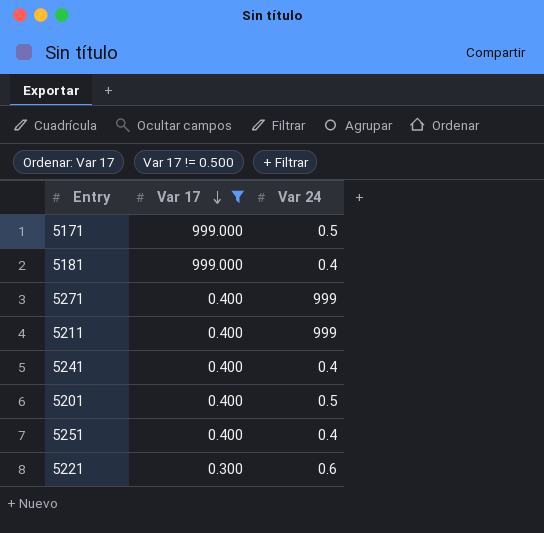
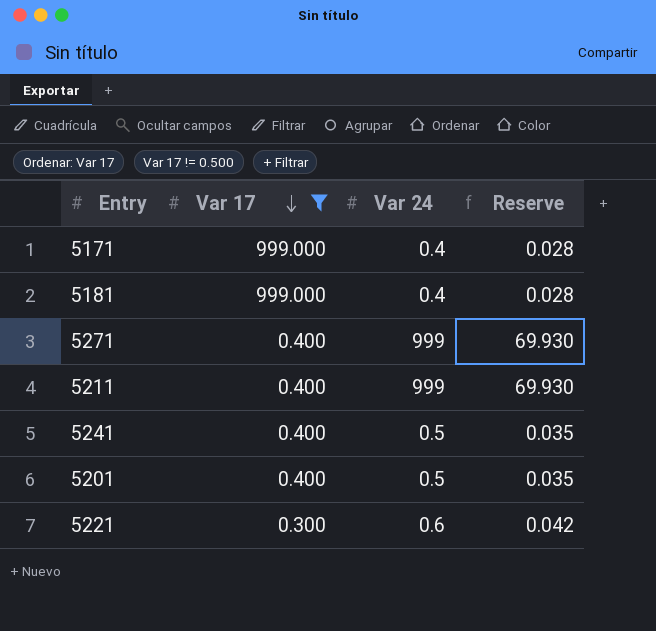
column Reserve | formula: none -> [Var 24] * 0.07
row 5251: 0.400 | 0.4 -> none
5171 | Var 24: 0.5 -> 0.4
5241 | Var 24: 0.4 -> 0.5

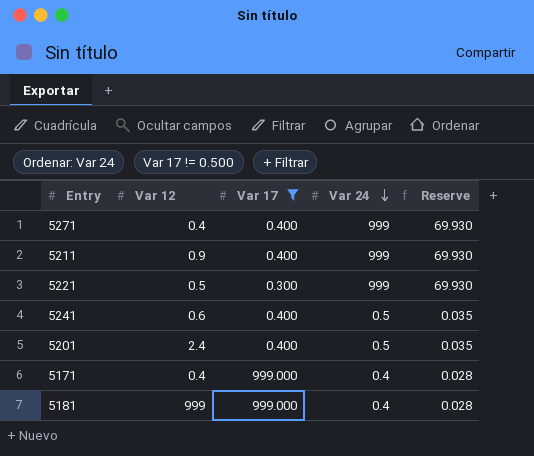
row order: Var 17 descending -> Var 24 descending
column Var 12 | position: none -> 2
5221 | Var 24: 0.6 -> 999
5221 | Reserve: 0.042 -> 69.930

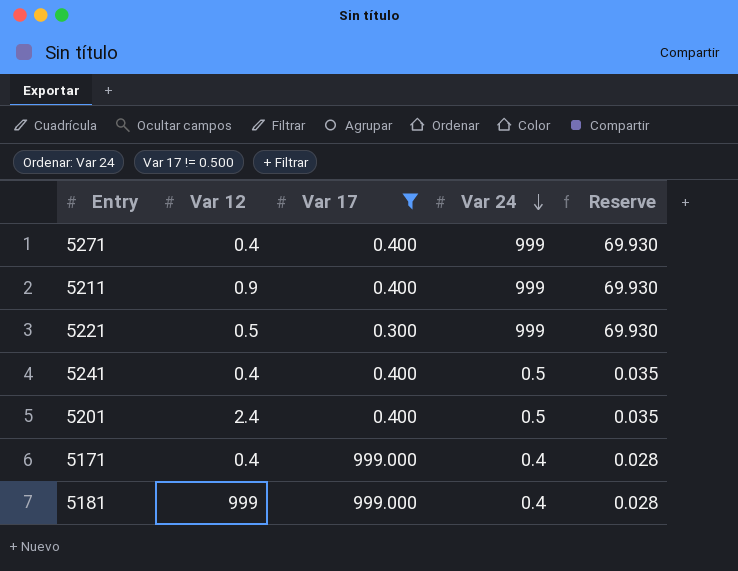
5241 | Var 12: 0.6 -> 0.4

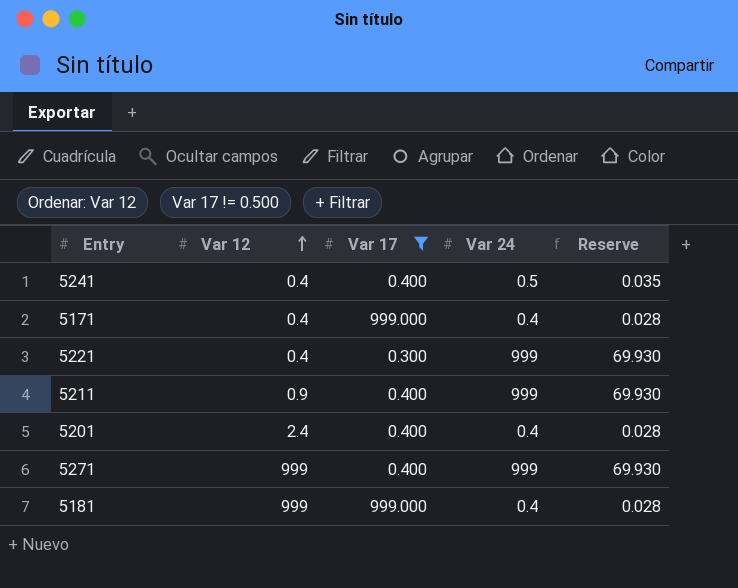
row order: Var 24 descending -> Var 12 ascending
5221 | Var 12: 0.5 -> 0.4
5201 | Var 24: 0.5 -> 0.4
5201 | Reserve: 0.035 -> 0.028
5271 | Var 12: 0.4 -> 999

